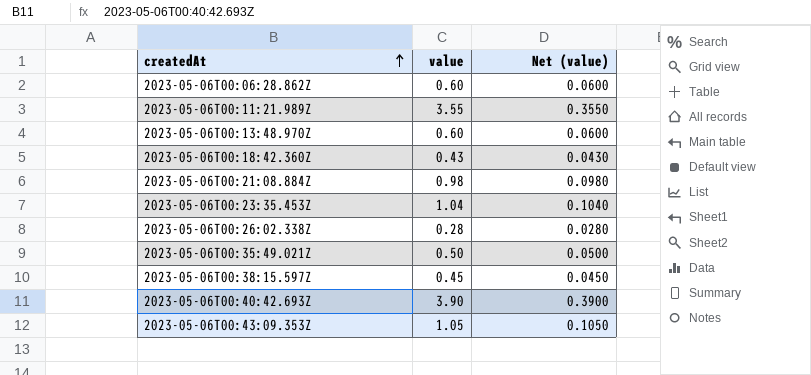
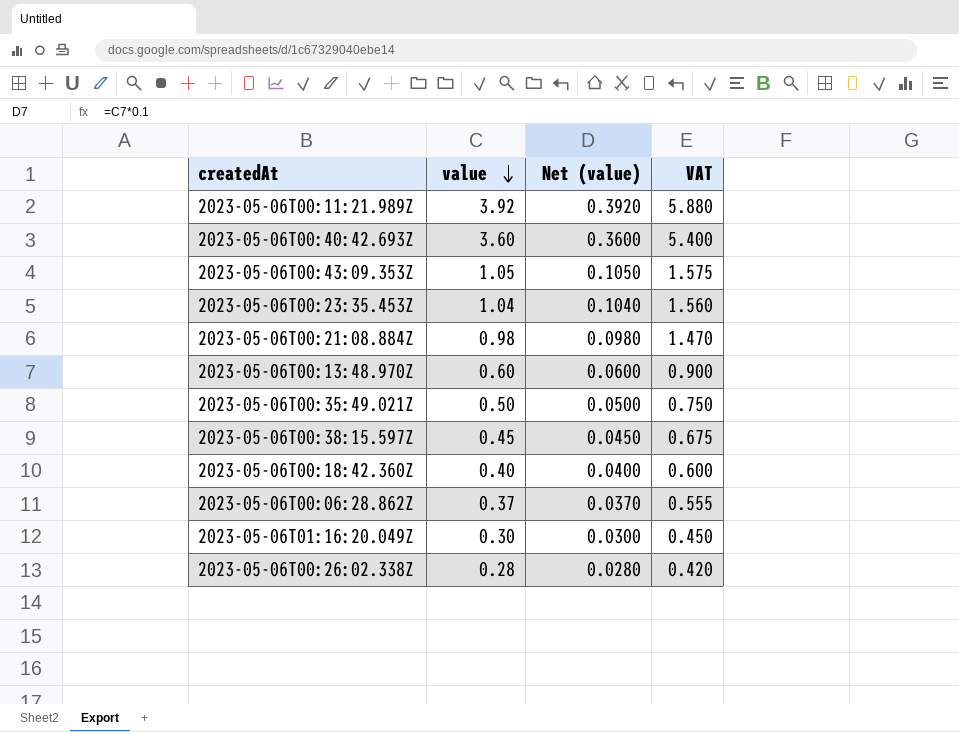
row order: createdAt ascending -> value descending
column VAT | formula: none -> [value] * 1.5
2023-05-06T00:11:21.989Z | value: 3.55 -> 3.92
2023-05-06T00:11:21.989Z | Net (value): 0.3550 -> 0.3920
2023-05-06T00:40:42.693Z | value: 3.90 -> 3.60
2023-05-06T00:40:42.693Z | Net (value): 0.3900 -> 0.3600
2023-05-06T00:18:42.360Z | value: 0.43 -> 0.40
2023-05-06T00:18:42.360Z | Net (value): 0.0430 -> 0.0400
2023-05-06T00:06:28.862Z | value: 0.60 -> 0.37
2023-05-06T00:06:28.862Z | Net (value): 0.0600 -> 0.0370
row 2023-05-06T01:16:20.049Z: none -> 0.30 | 0.0300 | 0.450

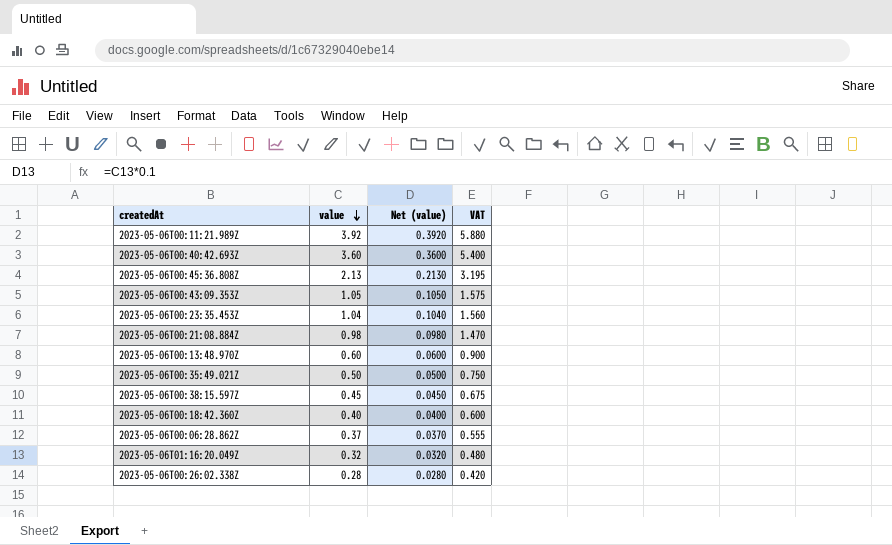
row 2023-05-06T00:45:36.808Z: none -> 2.13 | 0.2130 | 3.195
2023-05-06T01:16:20.049Z | value: 0.30 -> 0.32
2023-05-06T01:16:20.049Z | Net (value): 0.0300 -> 0.0320
2023-05-06T01:16:20.049Z | VAT: 0.450 -> 0.480

